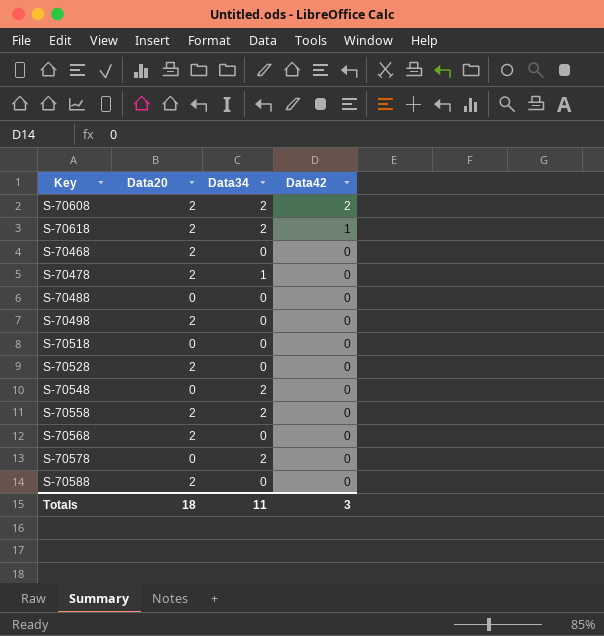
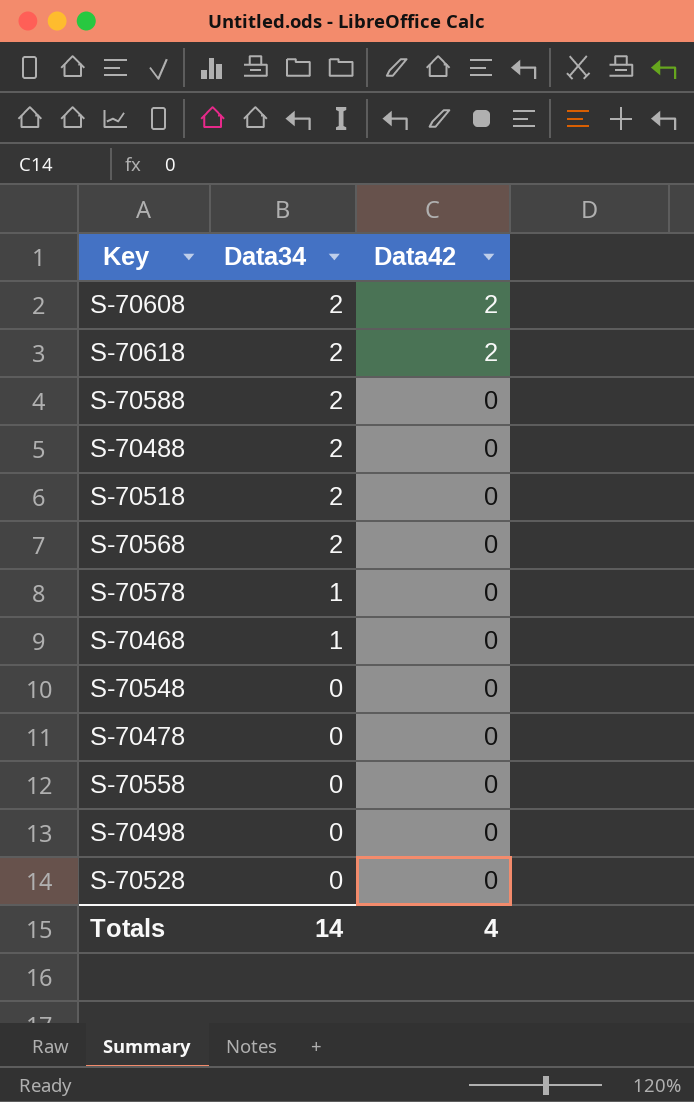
row order: Data42 descending -> Data34 descending
column Data20 | position: 2 -> none
S-70618 | Data42: 1 -> 2
S-70588 | Data34: 0 -> 2
S-70488 | Data34: 0 -> 2
S-70518 | Data34: 0 -> 2
S-70568 | Data34: 0 -> 2
S-70578 | Data34: 2 -> 1
S-70468 | Data34: 0 -> 1
S-70548 | Data34: 2 -> 0
S-70478 | Data34: 1 -> 0
S-70558 | Data34: 2 -> 0
Totals | Data34: 11 -> 14
Totals | Data42: 3 -> 4

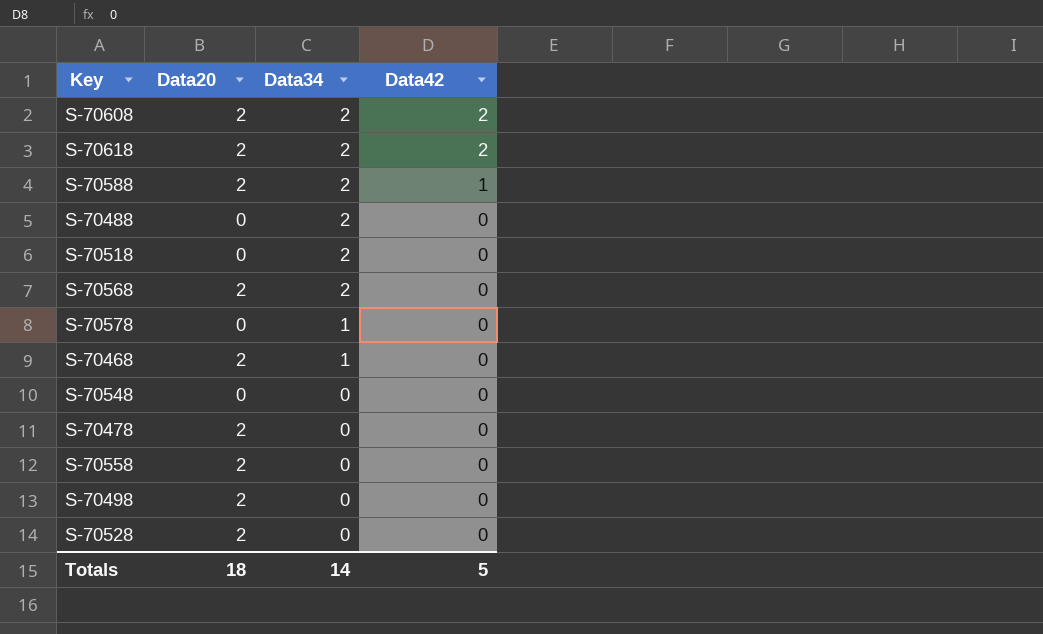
column Data20 | position: none -> 2
S-70588 | Data42: 0 -> 1
Totals | Data42: 4 -> 5

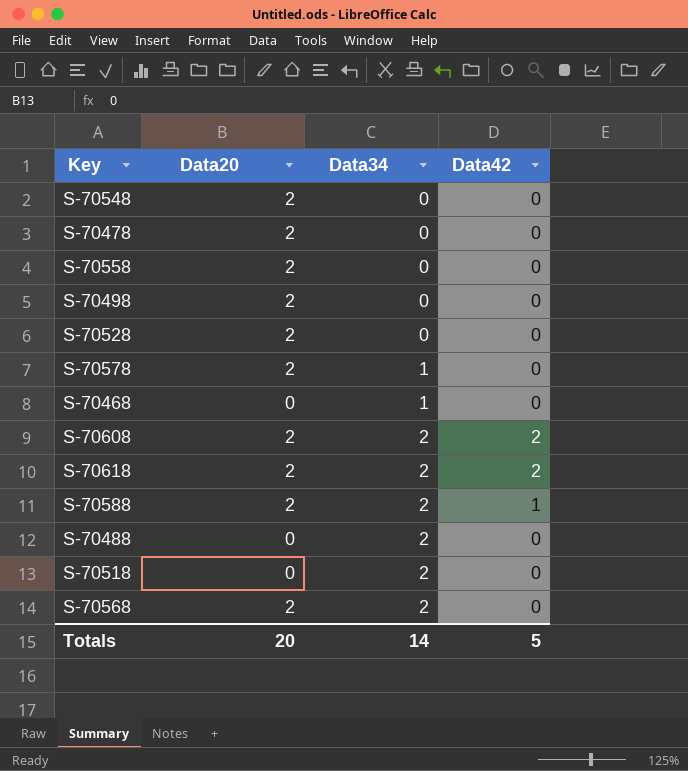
row order: Data34 descending -> Data34 ascending
S-70548 | Data20: 0 -> 2
S-70578 | Data20: 0 -> 2
S-70468 | Data20: 2 -> 0
Totals | Data20: 18 -> 20

